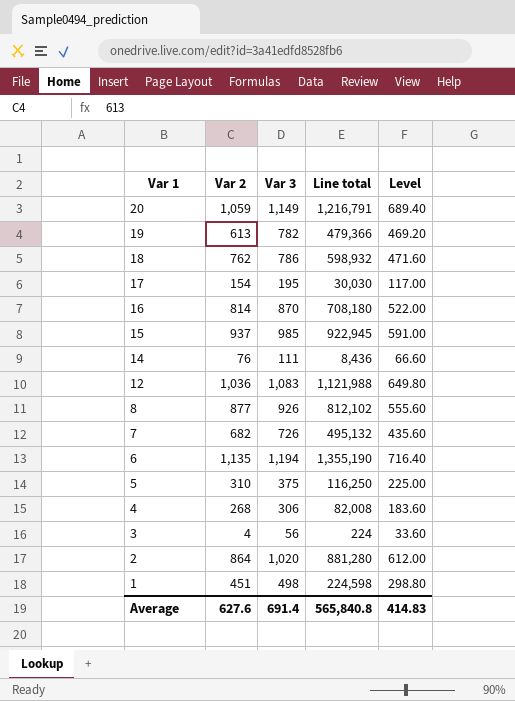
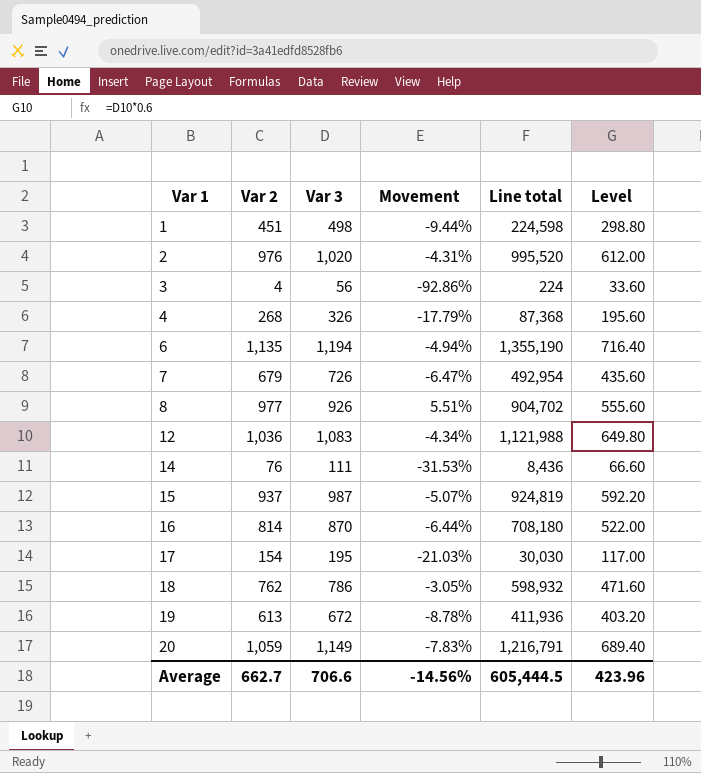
row order: Var 1 descending -> Var 1 ascending
column Movement | formula: none -> ([Var 2] - [Var 3]) / [Var 3]
row 5: 310 | 375 | 116,250 | 225.00 -> none
2 | Var 2: 864 -> 976
2 | Line total: 881,280 -> 995,520
4 | Var 3: 306 -> 326
4 | Line total: 82,008 -> 87,368
4 | Level: 183.60 -> 195.60
7 | Var 2: 682 -> 679
7 | Line total: 495,132 -> 492,954
8 | Var 2: 877 -> 977
8 | Line total: 812,102 -> 904,702
15 | Var 3: 985 -> 987
15 | Line total: 922,945 -> 924,819
15 | Level: 591.00 -> 592.20
19 | Var 3: 782 -> 672
19 | Line total: 479,366 -> 411,936
19 | Level: 469.20 -> 403.20
Average | Var 2: 627.6 -> 662.7
Average | Var 3: 691.4 -> 706.6
Average | Line total: 565,840.8 -> 605,444.5
Average | Level: 414.83 -> 423.96

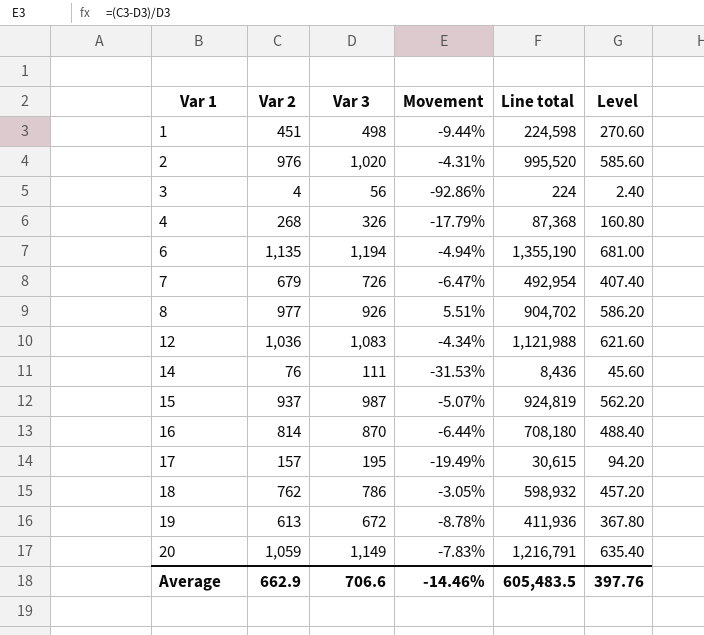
column Level | formula: [Var 3] * 0.6 -> [Var 2] * 0.6
17 | Var 2: 154 -> 157
17 | Movement: -21.03% -> -19.49%
17 | Line total: 30,030 -> 30,615
Average | Var 2: 662.7 -> 662.9
Average | Movement: -14.56% -> -14.46%
Average | Line total: 605,444.5 -> 605,483.5
Average | Level: 423.96 -> 397.76

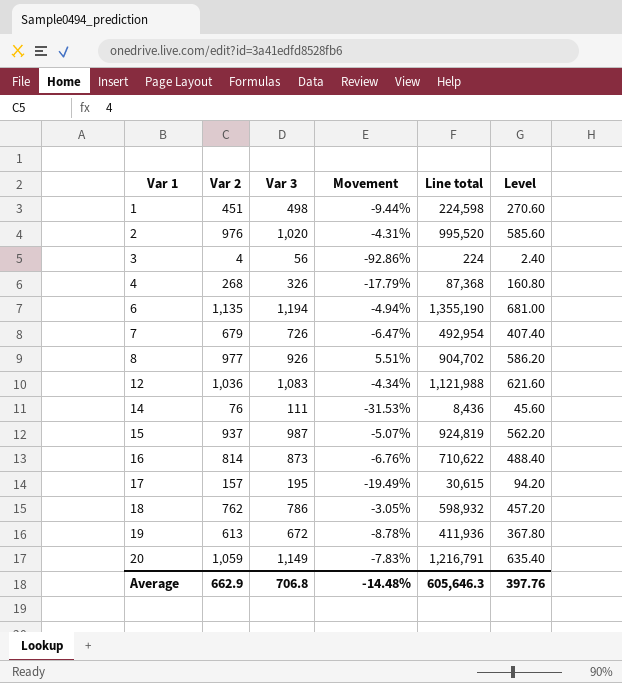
16 | Var 3: 870 -> 873
16 | Movement: -6.44% -> -6.76%
16 | Line total: 708,180 -> 710,622
Average | Var 3: 706.6 -> 706.8
Average | Movement: -14.46% -> -14.48%
Average | Line total: 605,483.5 -> 605,646.3

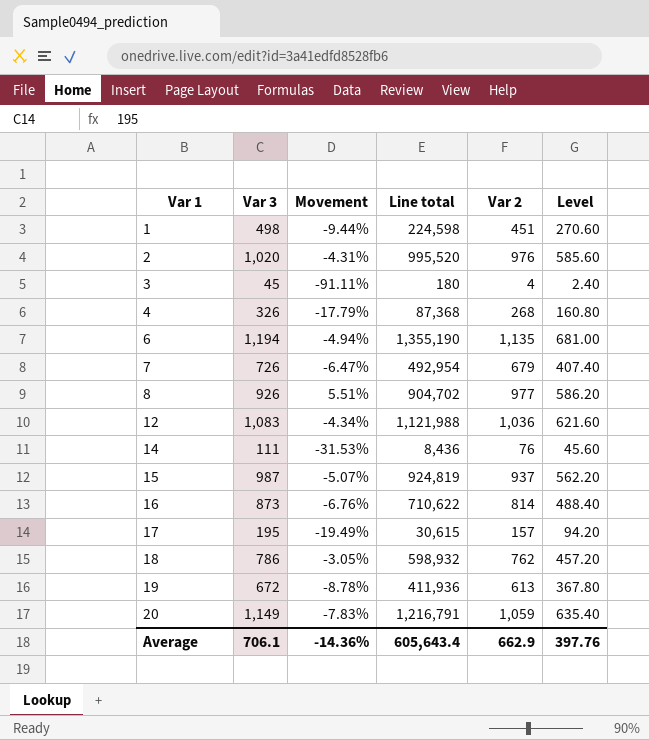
column Var 2 | position: 2 -> 5
3 | Var 3: 56 -> 45
3 | Movement: -92.86% -> -91.11%
3 | Line total: 224 -> 180
Average | Var 3: 706.8 -> 706.1
Average | Movement: -14.48% -> -14.36%
Average | Line total: 605,646.3 -> 605,643.4

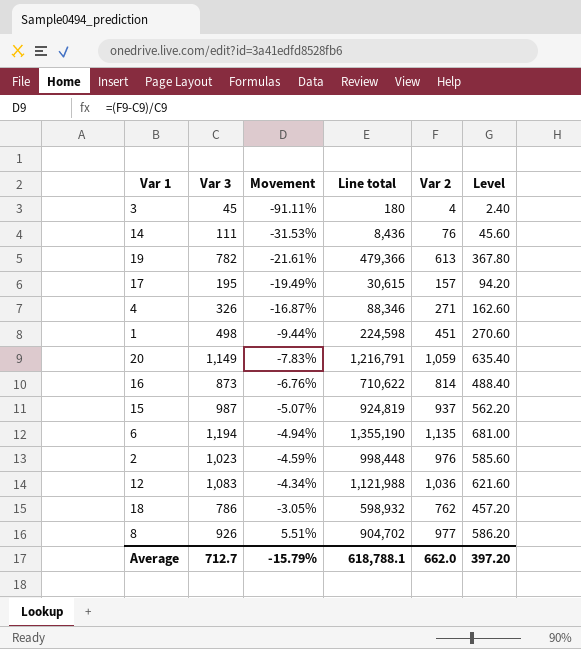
row order: Var 1 ascending -> Movement ascending
row 7: 726 | -6.47% | 492,954 | 679 | 407.40 -> none
19 | Var 3: 672 -> 782
19 | Movement: -8.78% -> -21.61%
19 | Line total: 411,936 -> 479,366
4 | Movement: -17.79% -> -16.87%
4 | Line total: 87,368 -> 88,346
4 | Var 2: 268 -> 271
4 | Level: 160.80 -> 162.60
2 | Var 3: 1,020 -> 1,023
2 | Movement: -4.31% -> -4.59%
2 | Line total: 995,520 -> 998,448
Average | Var 3: 706.1 -> 712.7
Average | Movement: -14.36% -> -15.79%
Average | Line total: 605,643.4 -> 618,788.1
Average | Var 2: 662.9 -> 662.0
Average | Level: 397.76 -> 397.20

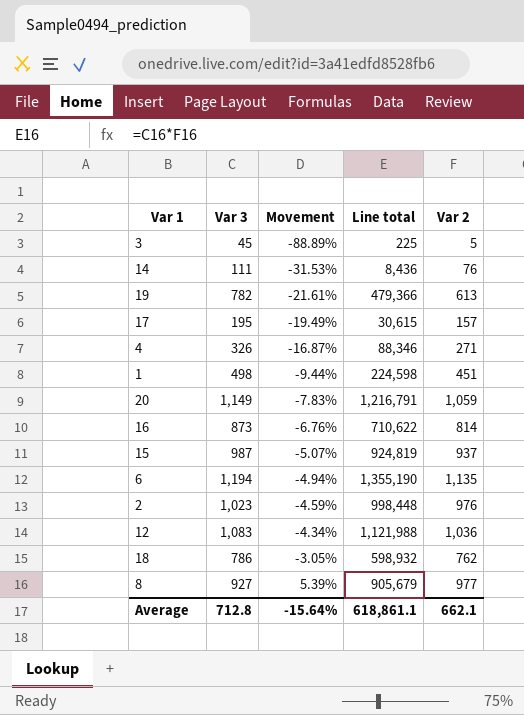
column Level | formula: [Var 2] * 0.6 -> none
3 | Movement: -91.11% -> -88.89%
3 | Line total: 180 -> 225
3 | Var 2: 4 -> 5
8 | Var 3: 926 -> 927
8 | Movement: 5.51% -> 5.39%
8 | Line total: 904,702 -> 905,679
Average | Var 3: 712.7 -> 712.8
Average | Movement: -15.79% -> -15.64%
Average | Line total: 618,788.1 -> 618,861.1
Average | Var 2: 662.0 -> 662.1

